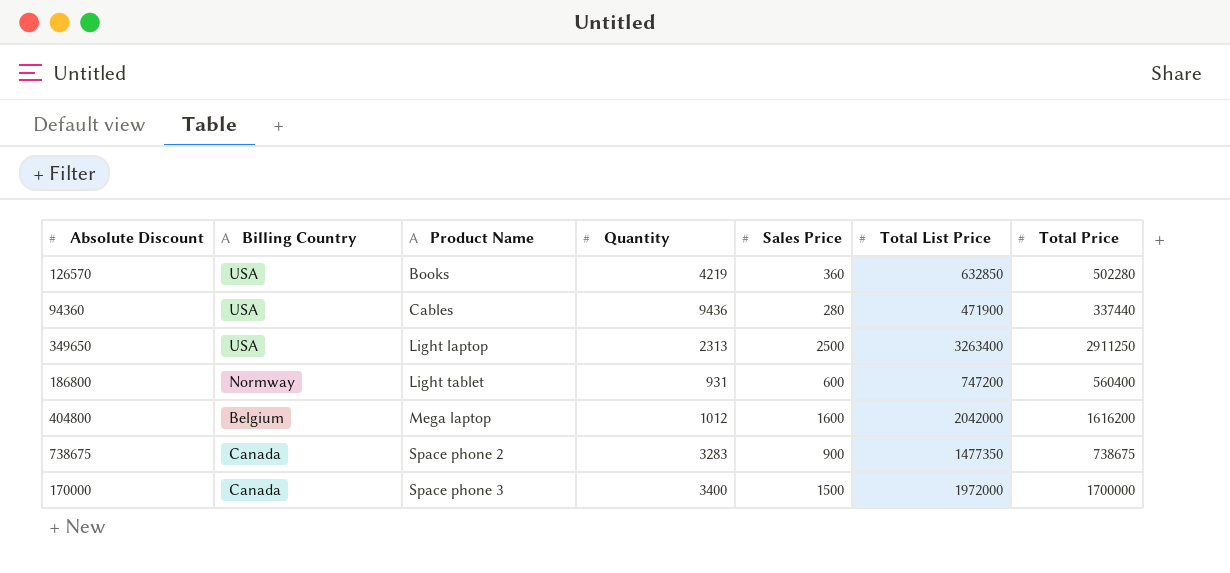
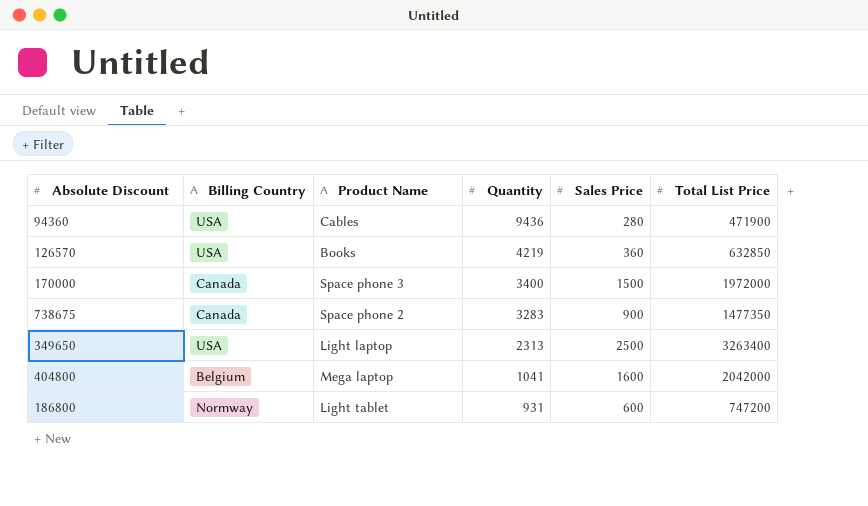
row order: Product Name ascending -> Quantity descending
column Total Price | position: 7 -> none
404800 | Quantity: 1012 -> 1041

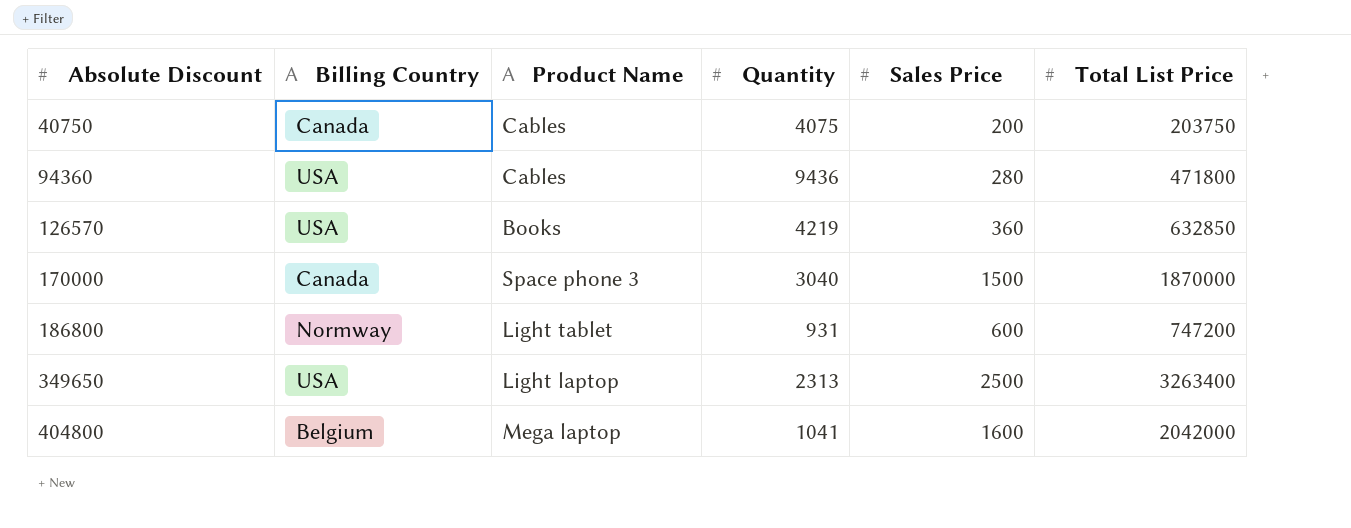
row order: Quantity descending -> Absolute Discount ascending
row 738675: Canada | Space phone 2 | 3283 | 900 | 1477350 -> none
row 40750: none -> Canada | Cables | 4075 | 200 | 203750
94360 | Total List Price: 471900 -> 471800
170000 | Quantity: 3400 -> 3040
170000 | Total List Price: 1972000 -> 1870000

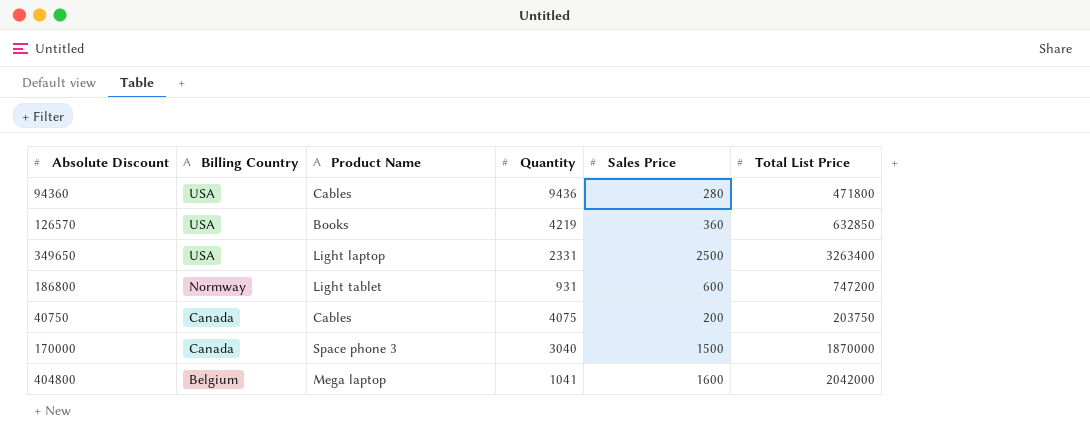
row order: Absolute Discount ascending -> Billing Country descending
349650 | Quantity: 2313 -> 2331

